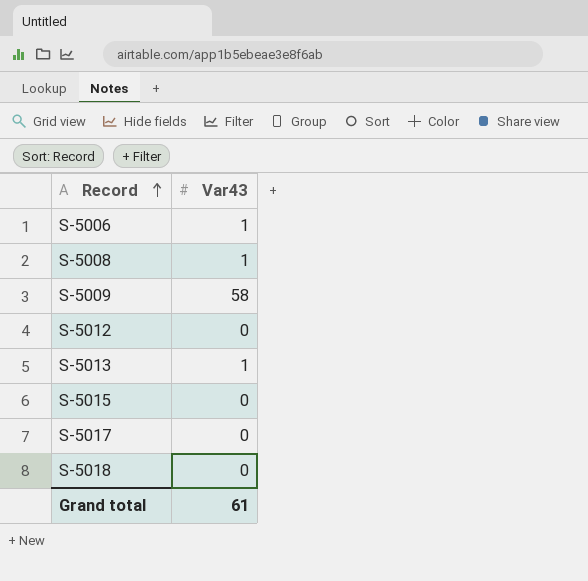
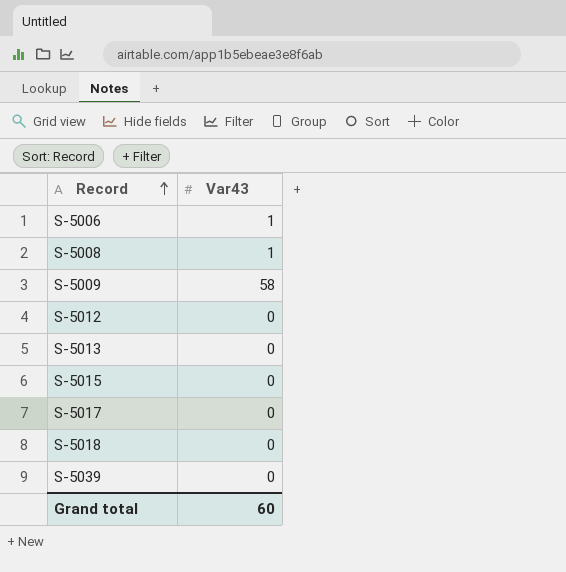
S-5013 | Var43: 1 -> 0
row S-5039: none -> 0
Grand total | Var43: 61 -> 60

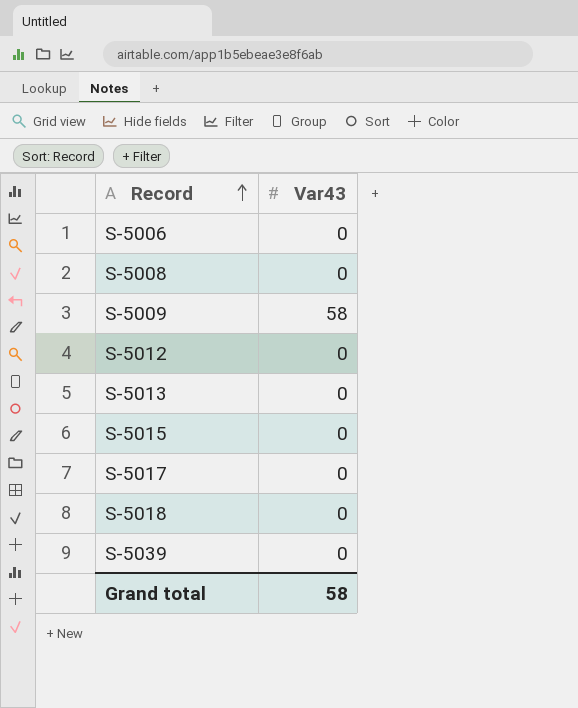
S-5006 | Var43: 1 -> 0
S-5008 | Var43: 1 -> 0
Grand total | Var43: 60 -> 58

